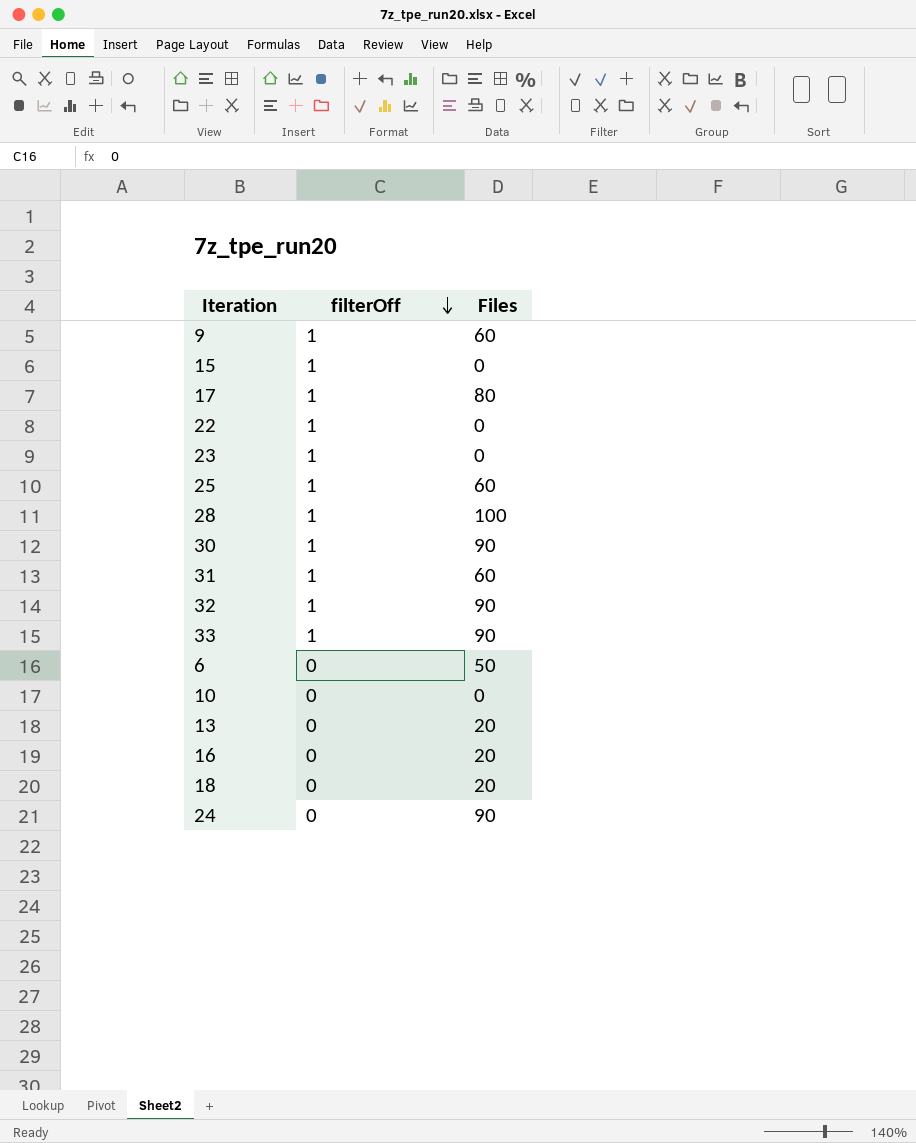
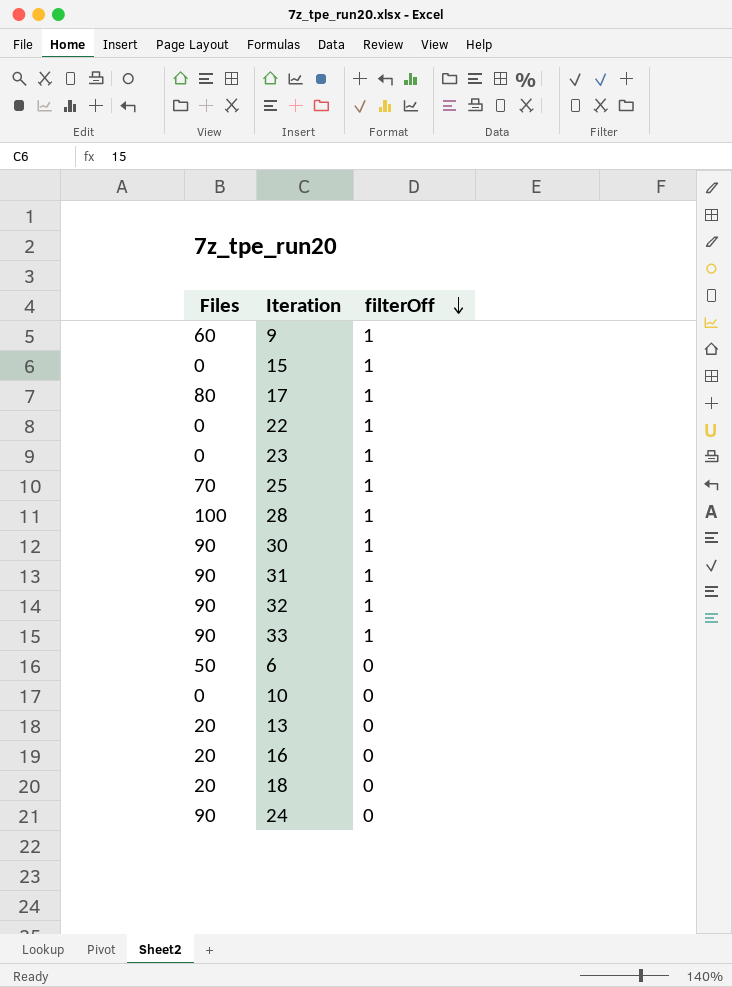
column Files | position: 3 -> 1
25 | Files: 60 -> 70
31 | Files: 60 -> 90

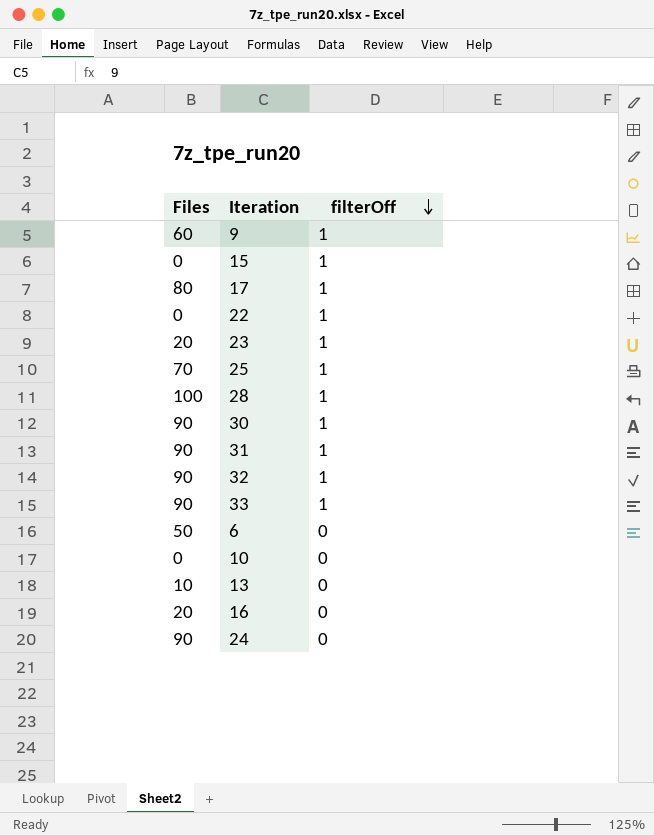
row 18: 20 | 0 -> none
23 | Files: 0 -> 20
13 | Files: 20 -> 10

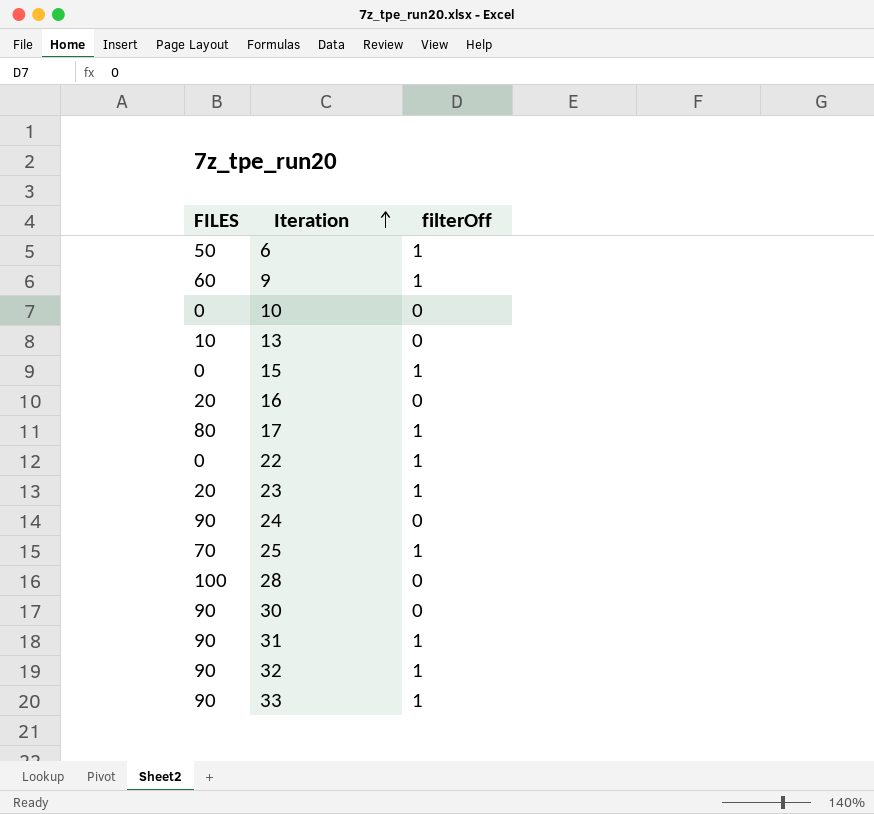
row order: filterOff descending -> Iteration ascending
column name: Files -> FILES
6 | filterOff: 0 -> 1
28 | filterOff: 1 -> 0
30 | filterOff: 1 -> 0

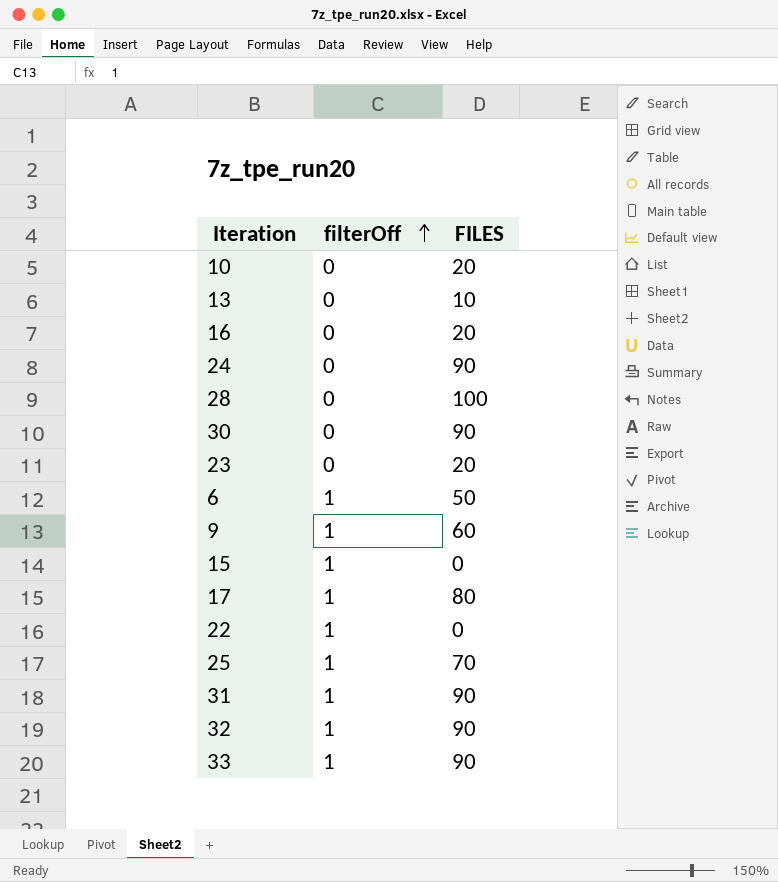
row order: Iteration ascending -> filterOff ascending
column FILES | position: 1 -> 3
10 | FILES: 0 -> 20
23 | filterOff: 1 -> 0

